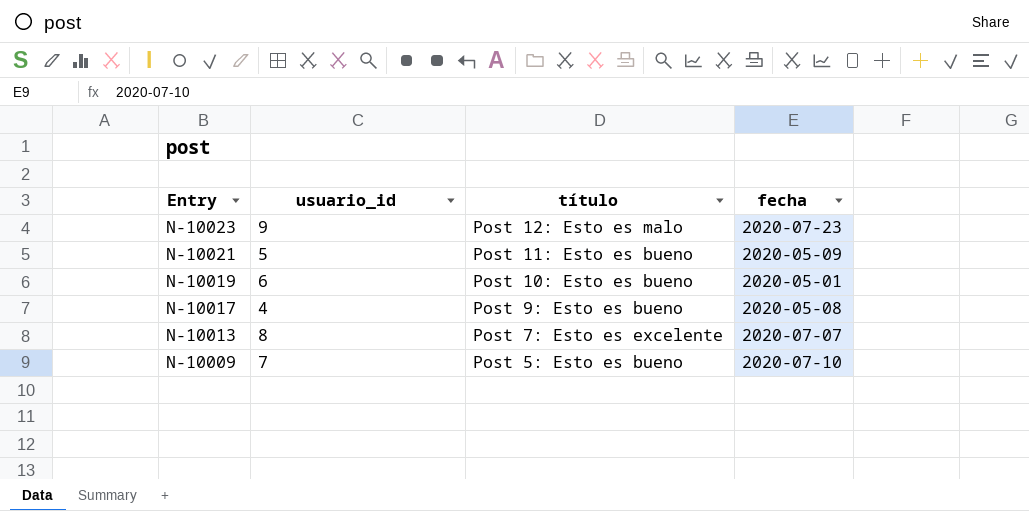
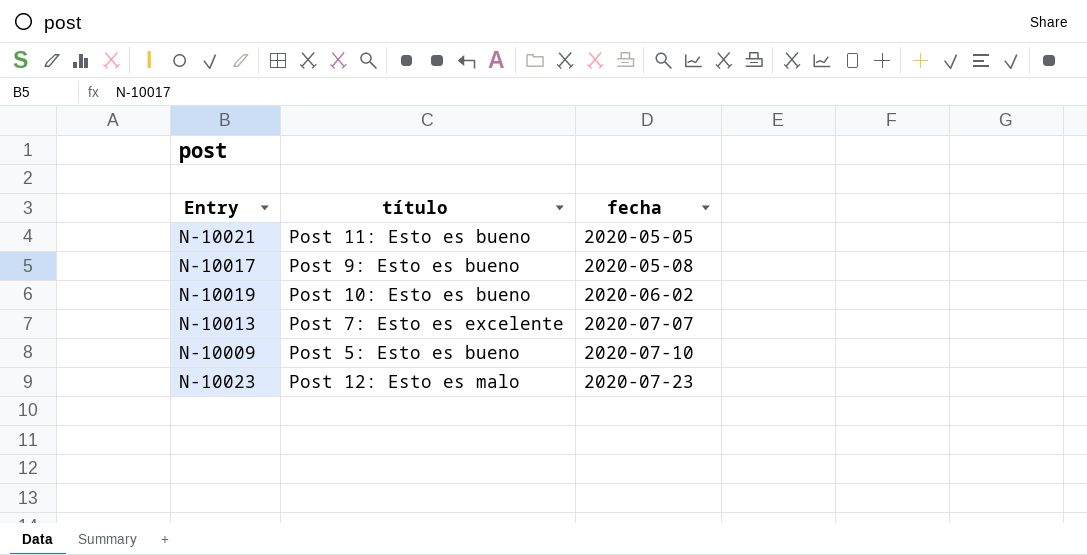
row order: Entry descending -> fecha ascending
column usuario_id | position: 2 -> none
N-10021 | fecha: 2020-05-09 -> 2020-05-05
N-10019 | fecha: 2020-05-01 -> 2020-06-02

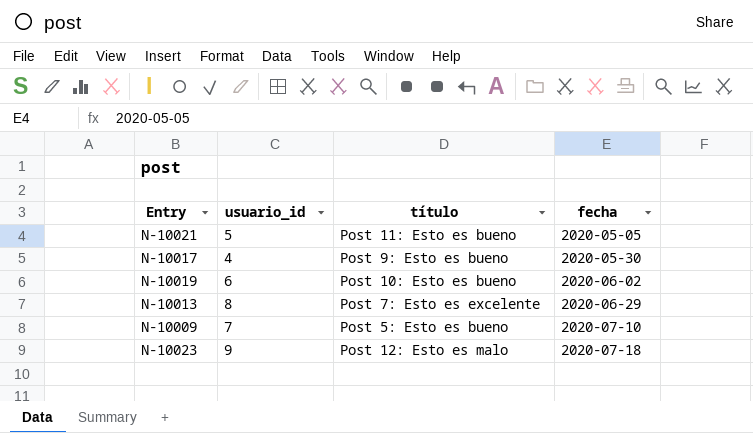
column usuario_id | position: none -> 2
N-10017 | fecha: 2020-05-08 -> 2020-05-30
N-10013 | fecha: 2020-07-07 -> 2020-06-29
N-10023 | fecha: 2020-07-23 -> 2020-07-18

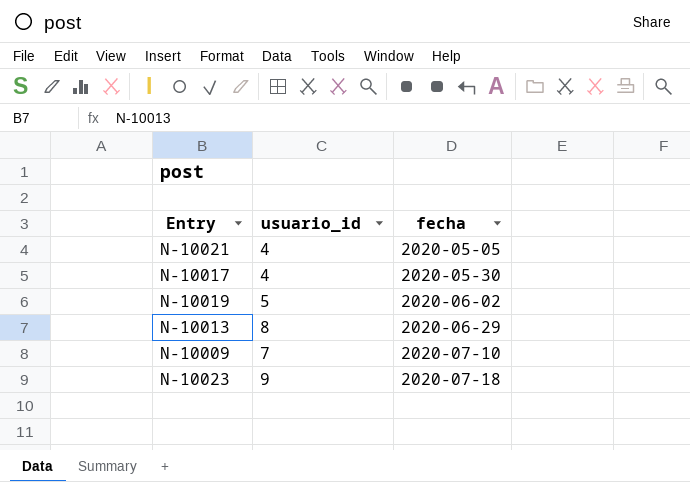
column título | position: 3 -> none
N-10021 | usuario_id: 5 -> 4
N-10019 | usuario_id: 6 -> 5

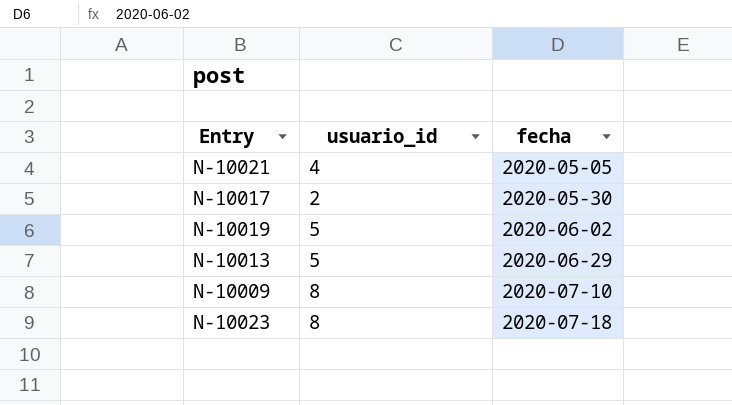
N-10017 | usuario_id: 4 -> 2
N-10013 | usuario_id: 8 -> 5
N-10009 | usuario_id: 7 -> 8
N-10023 | usuario_id: 9 -> 8

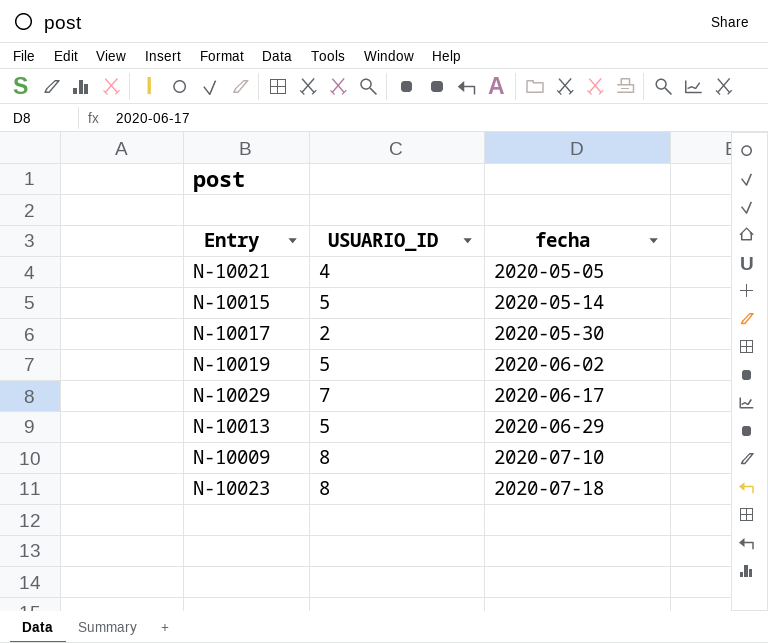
column name: usuario_id -> USUARIO_ID
row N-10015: none -> 5 | 2020-05-14
row N-10029: none -> 7 | 2020-06-17

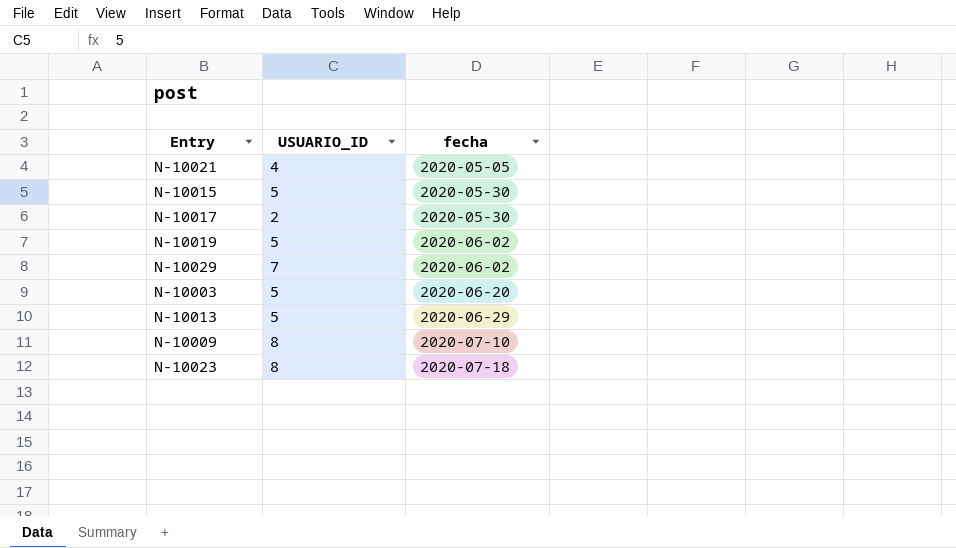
N-10015 | fecha: 2020-05-14 -> 2020-05-30
N-10029 | fecha: 2020-06-17 -> 2020-06-02
row N-10003: none -> 5 | 2020-06-20

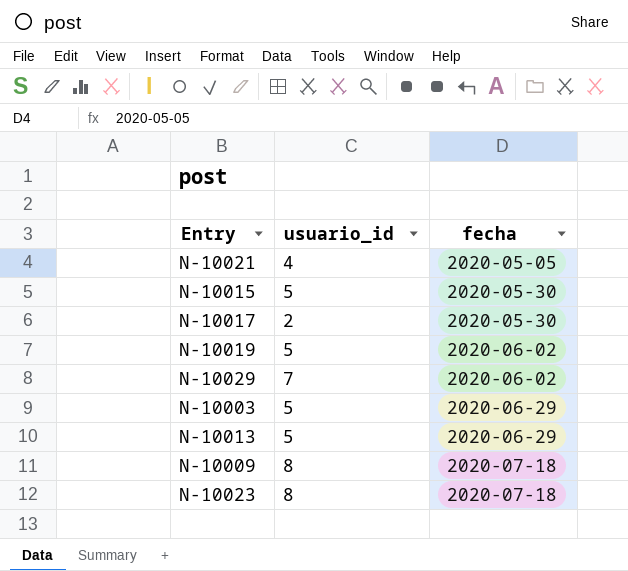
column name: USUARIO_ID -> usuario_id
N-10003 | fecha: 2020-06-20 -> 2020-06-29
N-10009 | fecha: 2020-07-10 -> 2020-07-18

